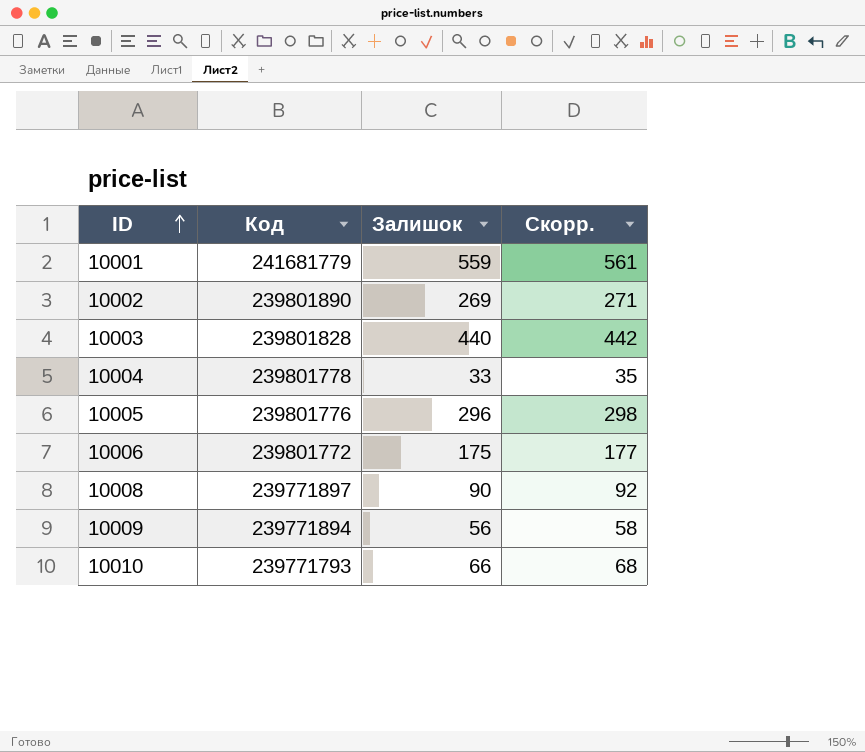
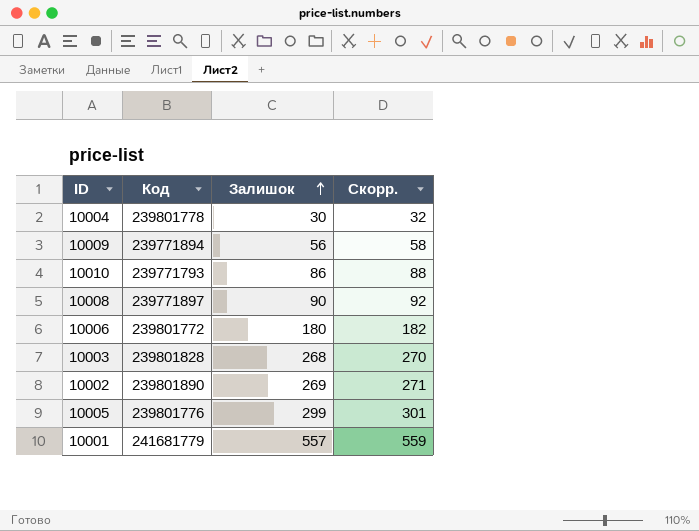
row order: ID ascending -> Залишок ascending
10004 | Залишок: 33 -> 30
10004 | Скорр.: 35 -> 32
10010 | Залишок: 66 -> 86
10010 | Скорр.: 68 -> 88
10006 | Залишок: 175 -> 180
10006 | Скорр.: 177 -> 182
10003 | Залишок: 440 -> 268
10003 | Скорр.: 442 -> 270
10005 | Залишок: 296 -> 299
10005 | Скорр.: 298 -> 301
10001 | Залишок: 559 -> 557
10001 | Скорр.: 561 -> 559

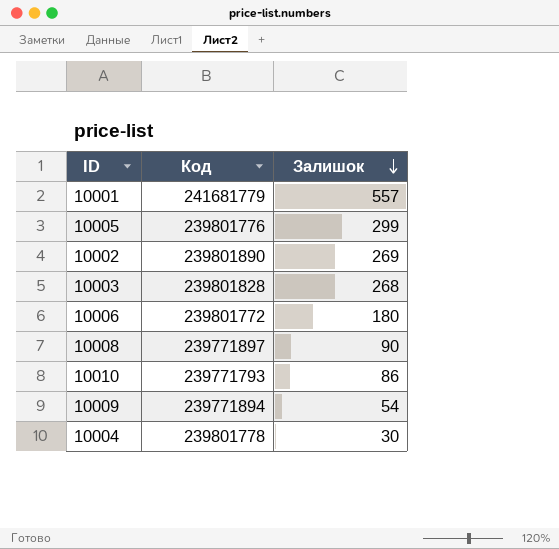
row order: Залишок ascending -> Залишок descending
column Скорр. | formula: [Залишок] + 2 -> none
10009 | Залишок: 56 -> 54

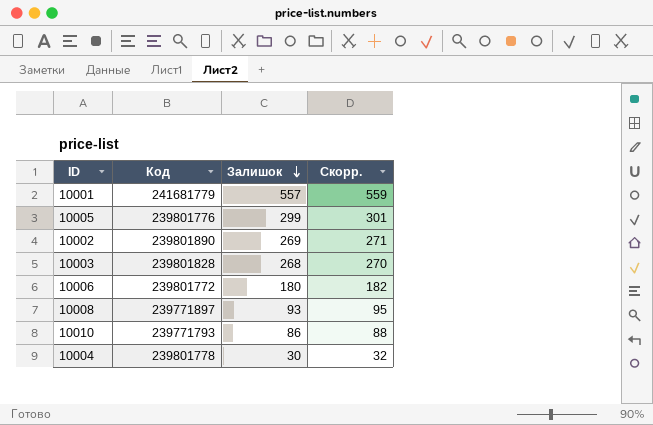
column Скорр. | formula: none -> [Залишок] + 2
row 10009: 239771894 | 54 -> none
10008 | Залишок: 90 -> 93

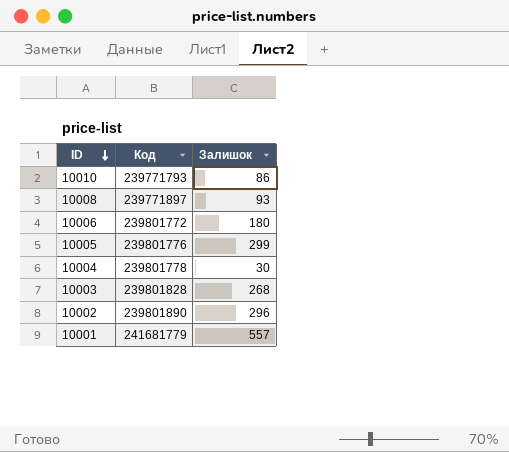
row order: Залишок descending -> ID descending
column Скорр. | formula: [Залишок] + 2 -> none
10002 | Залишок: 269 -> 296

